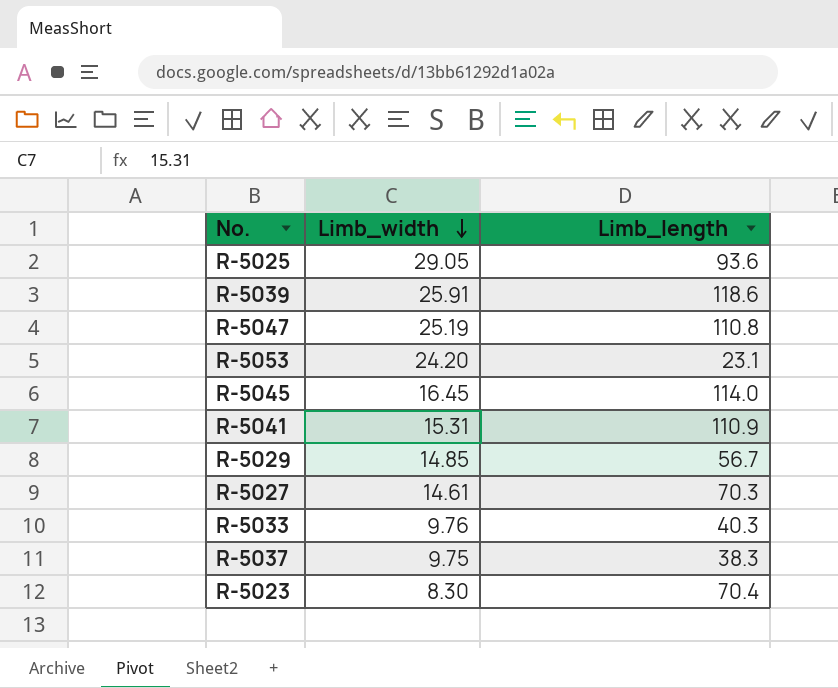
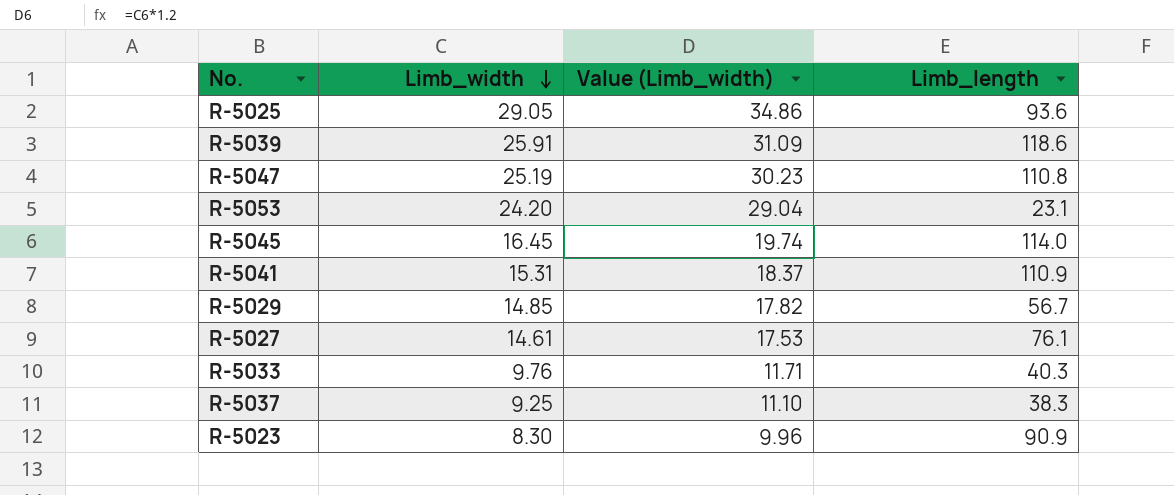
column Value (Limb_width) | formula: none -> [Limb_width] * 1.2
R-5027 | Limb_length: 70.3 -> 76.1
R-5037 | Limb_width: 9.75 -> 9.25
R-5023 | Limb_length: 70.4 -> 90.9

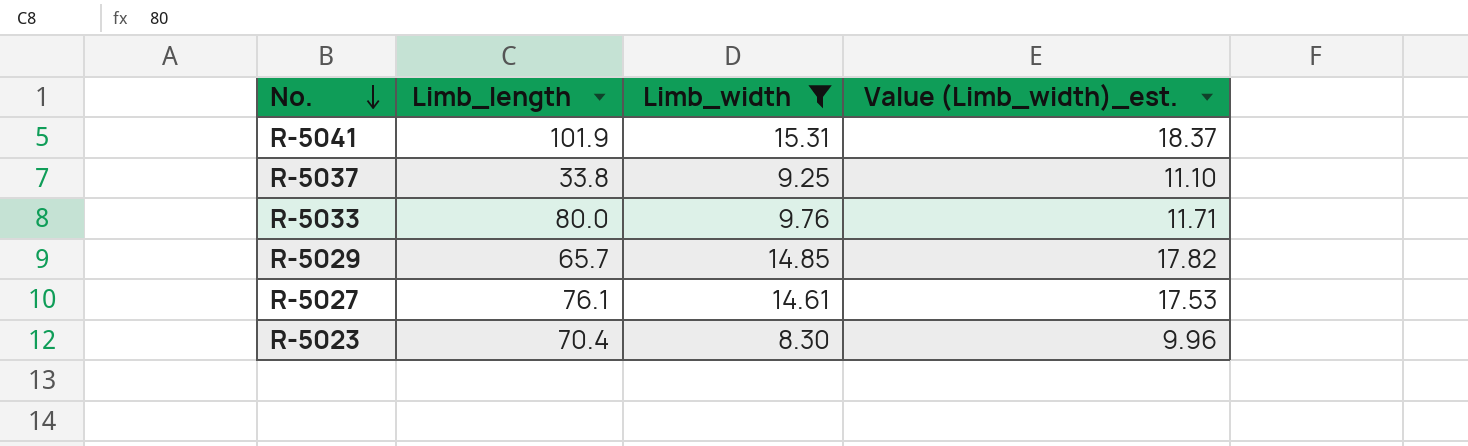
filter: none -> Limb_width <= 15.31
row order: Limb_width descending -> No. descending
column Limb_length | position: 4 -> 2
column name: Value (Limb_width) -> Value (Limb_width)_est.
R-5041 | Limb_length: 110.9 -> 101.9
R-5037 | Limb_length: 38.3 -> 33.8
R-5033 | Limb_length: 40.3 -> 80.0
R-5029 | Limb_length: 56.7 -> 65.7
R-5023 | Limb_length: 90.9 -> 70.4

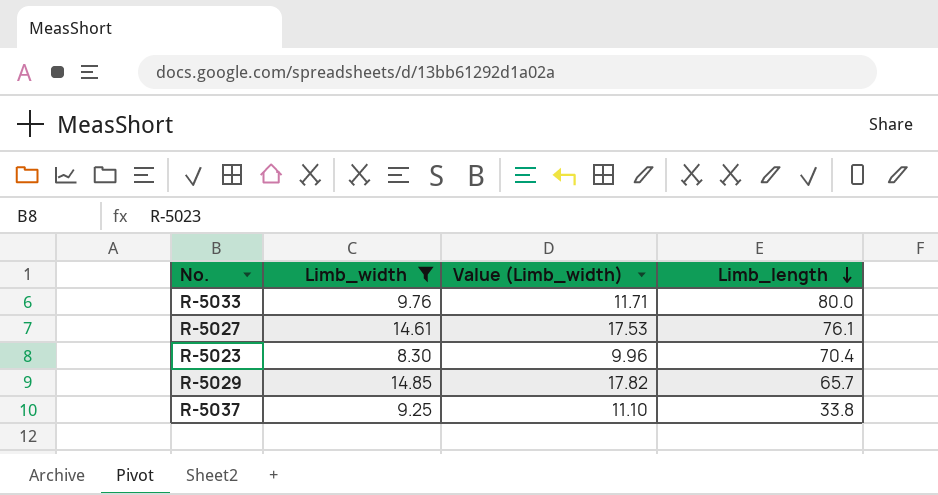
row order: No. descending -> Limb_length descending
column name: Value (Limb_width)_est. -> Value (Limb_width)
column Limb_length | position: 2 -> 4
row R-5041: 101.9 | 15.31 | 18.37 -> none

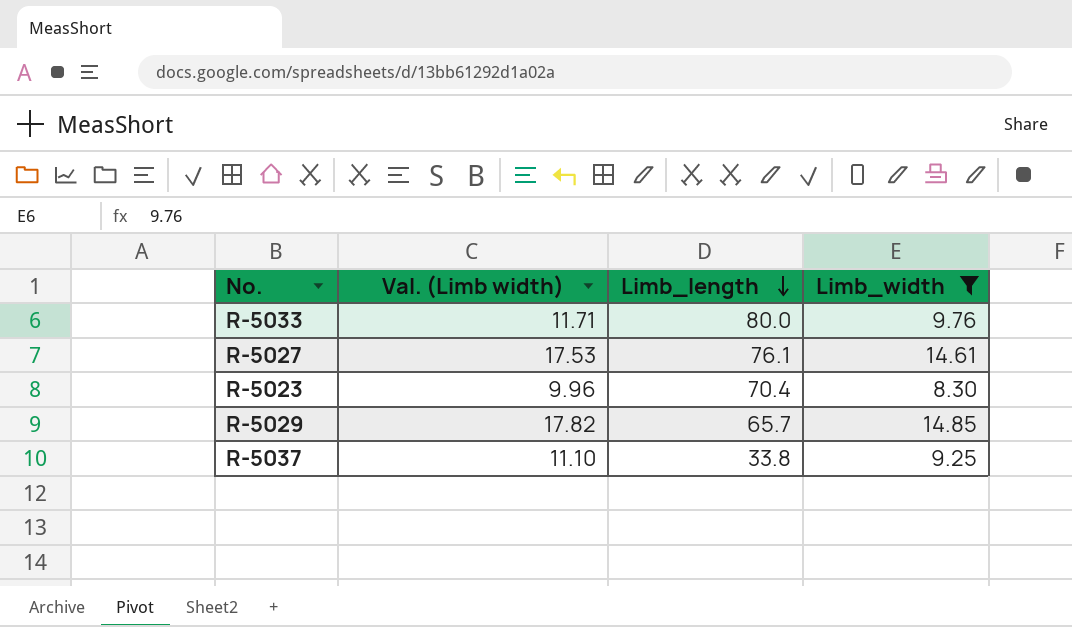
column name: Value (Limb_width) -> Val. (Limb width)
column Limb_width | position: 2 -> 4

